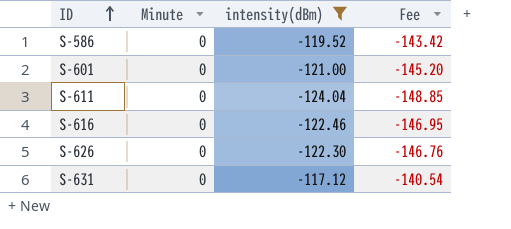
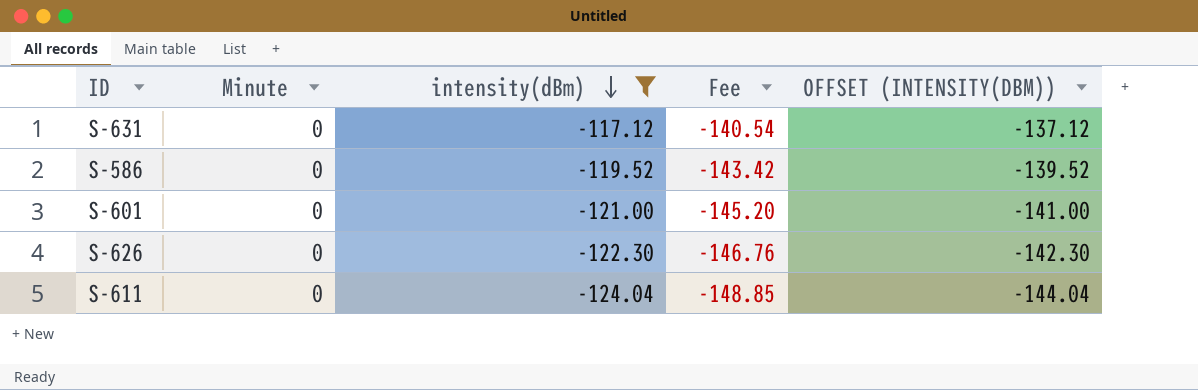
row order: ID ascending -> intensity(dBm) descending
column OFFSET (INTENSITY(DBM)) | formula: none -> [intensity(dBm)] - 20
row S-616: 0 | -122.46 | -146.95 -> none

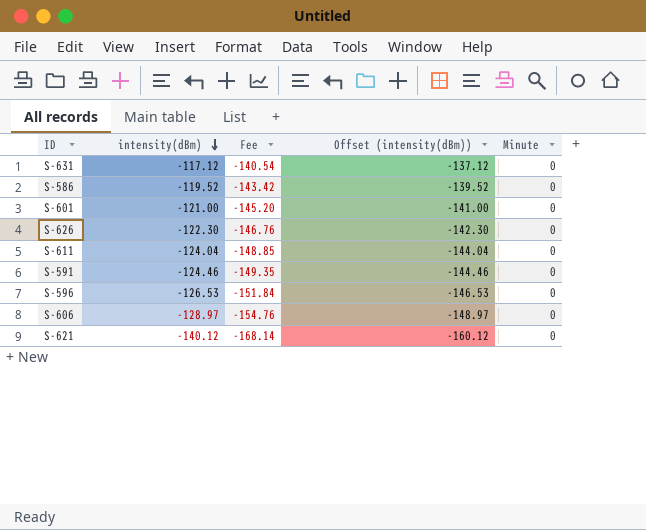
filter: intensity(dBm) >= -124.04 -> none
column name: OFFSET (INTENSITY(DBM)) -> Offset (intensity(dBm))
column Minute | position: 2 -> 5

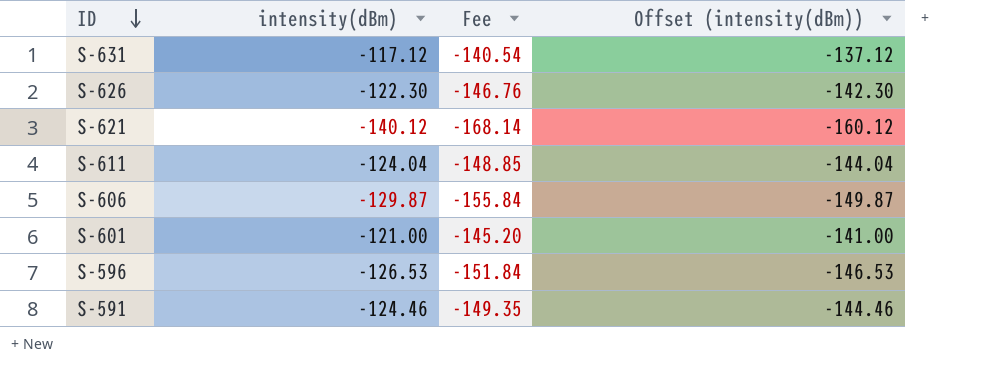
row order: intensity(dBm) descending -> ID descending
column Minute | position: 5 -> none
row S-586: -119.52 | -143.42 | -139.52 | 0 -> none
S-606 | intensity(dBm): -128.97 -> -129.87
S-606 | Fee: -154.76 -> -155.84
S-606 | Offset (intensity(dBm)): -148.97 -> -149.87

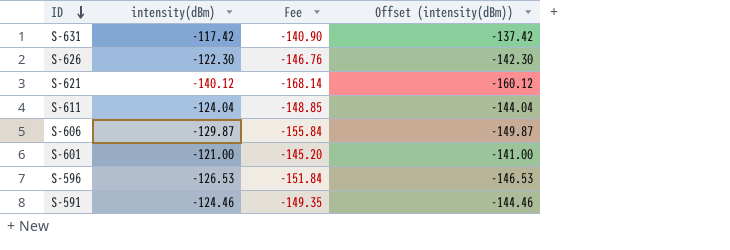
S-631 | intensity(dBm): -117.12 -> -117.42
S-631 | Fee: -140.54 -> -140.90
S-631 | Offset (intensity(dBm)): -137.12 -> -137.42

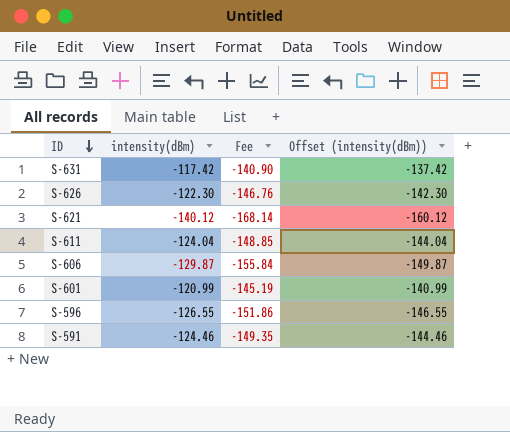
S-601 | intensity(dBm): -121.00 -> -120.99
S-601 | Fee: -145.20 -> -145.19
S-601 | Offset (intensity(dBm)): -141.00 -> -140.99
S-596 | intensity(dBm): -126.53 -> -126.55
S-596 | Fee: -151.84 -> -151.86
S-596 | Offset (intensity(dBm)): -146.53 -> -146.55

